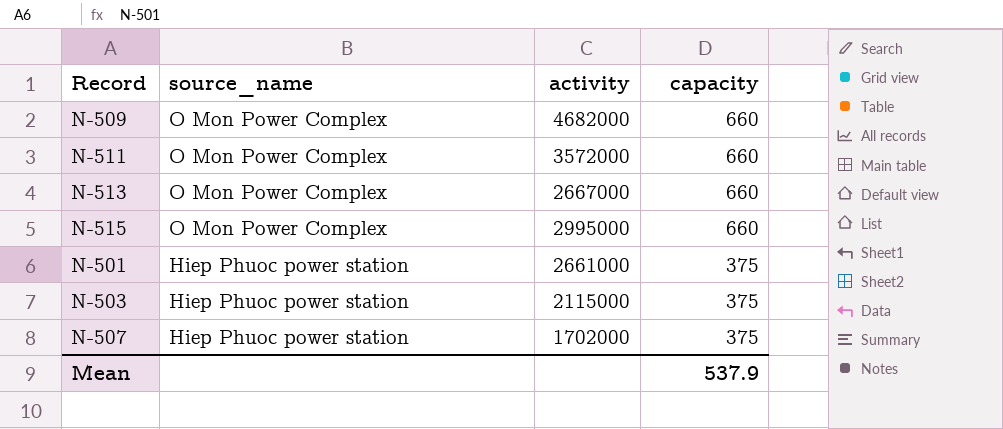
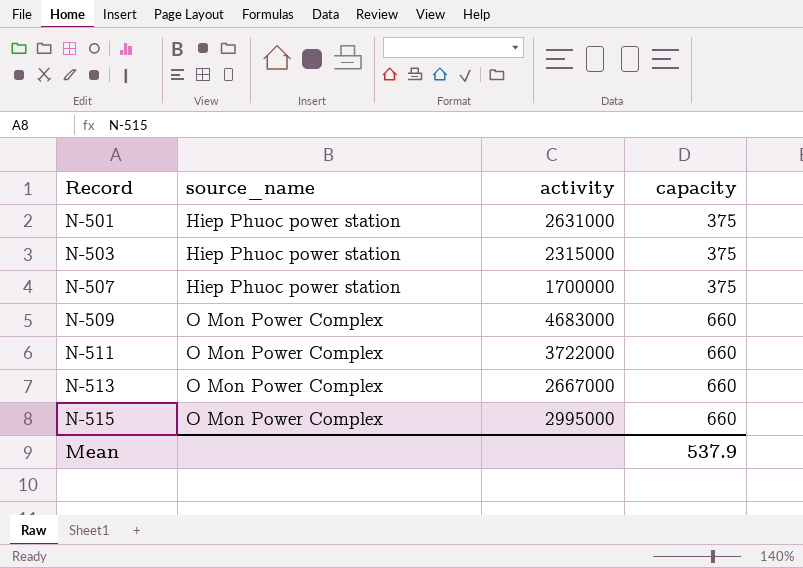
row order: source_name descending -> Record ascending
N-501 | activity: 2661000 -> 2631000
N-503 | activity: 2115000 -> 2315000
N-507 | activity: 1702000 -> 1700000
N-509 | activity: 4682000 -> 4683000
N-511 | activity: 3572000 -> 3722000

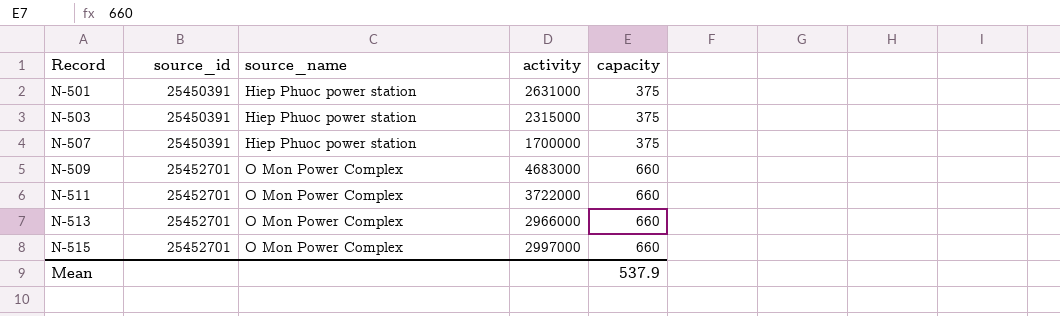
column source_id | position: none -> 2
N-513 | activity: 2667000 -> 2966000
N-515 | activity: 2995000 -> 2997000

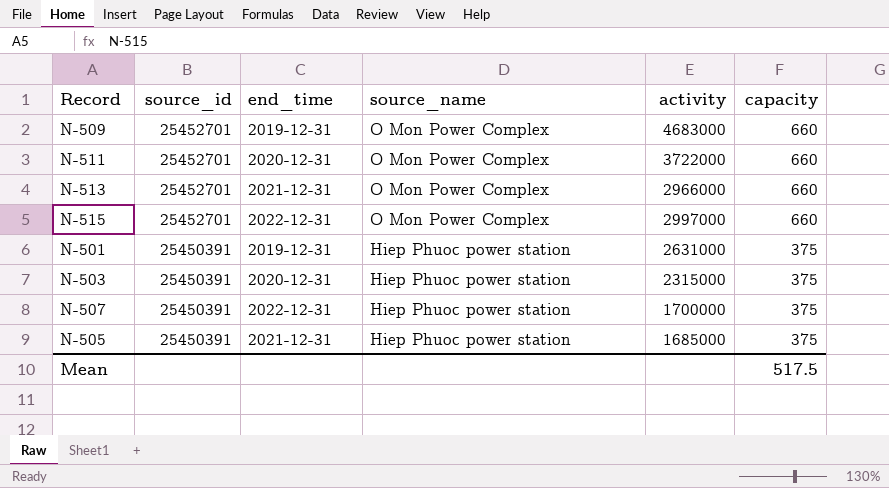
row order: Record ascending -> source_id descending
column end_time | position: none -> 3
row N-505: none -> 25450391 | 2021-12-31 | Hiep Phuoc power station | 1685000 | 375
Mean | capacity: 537.9 -> 517.5

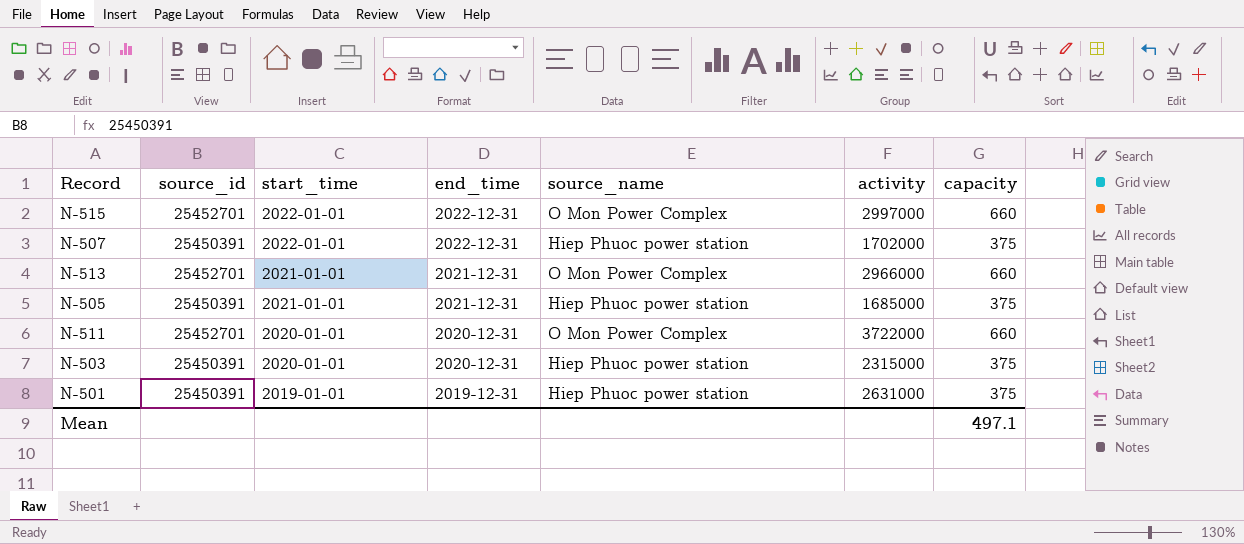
row order: source_id descending -> start_time descending
column start_time | position: none -> 3
row N-509: 25452701 | 2019-12-31 | O Mon Power Complex | 4683000 | 660 -> none
N-507 | activity: 1700000 -> 1702000
Mean | capacity: 517.5 -> 497.1

